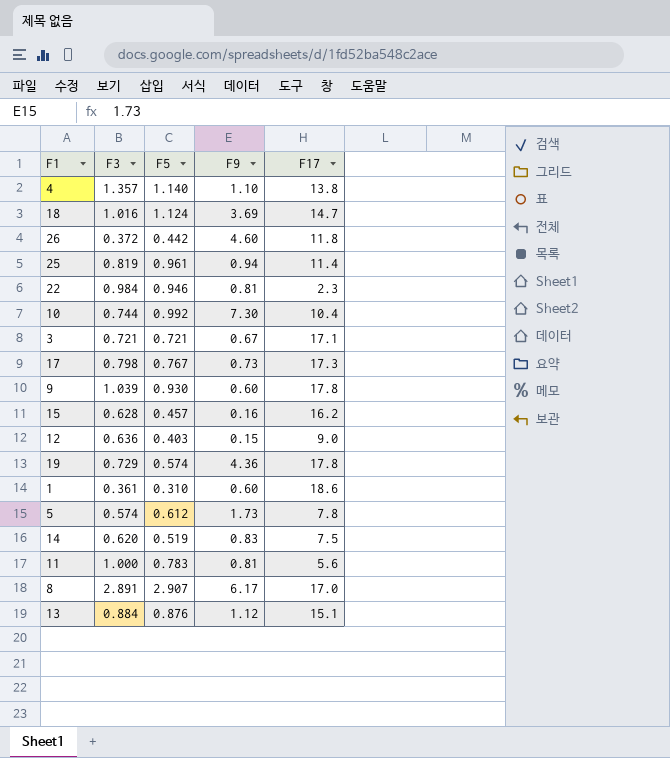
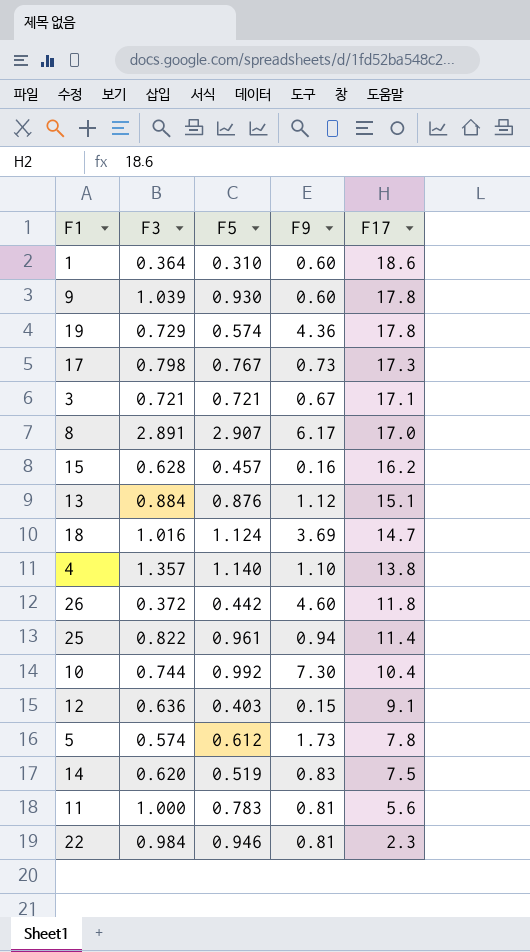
row order: none -> F17 descending
1 | F3: 0.361 -> 0.364
25 | F3: 0.819 -> 0.822
12 | F17: 9.0 -> 9.1

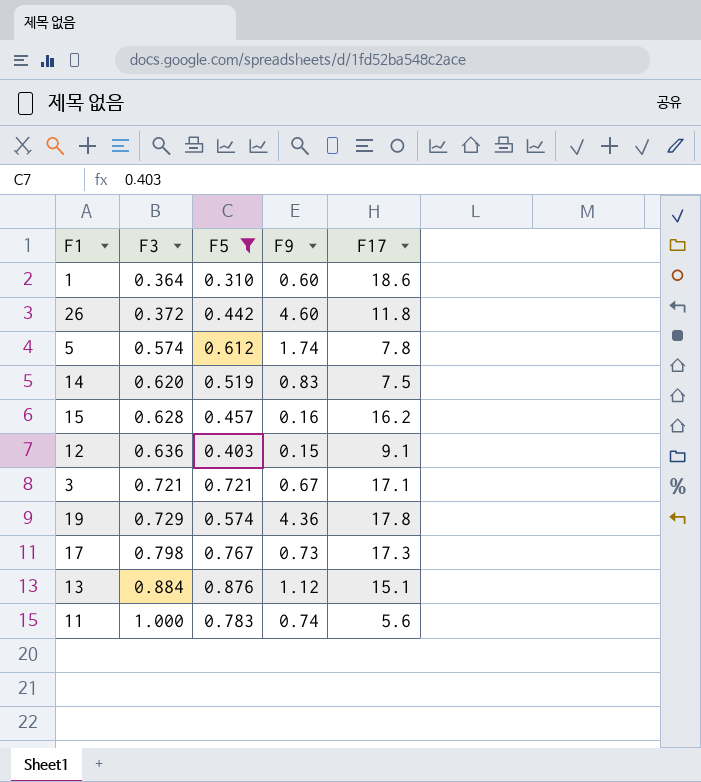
filter: none -> F5 <= 0.876
row order: F17 descending -> F3 ascending
5 | F9: 1.73 -> 1.74
11 | F9: 0.81 -> 0.74

